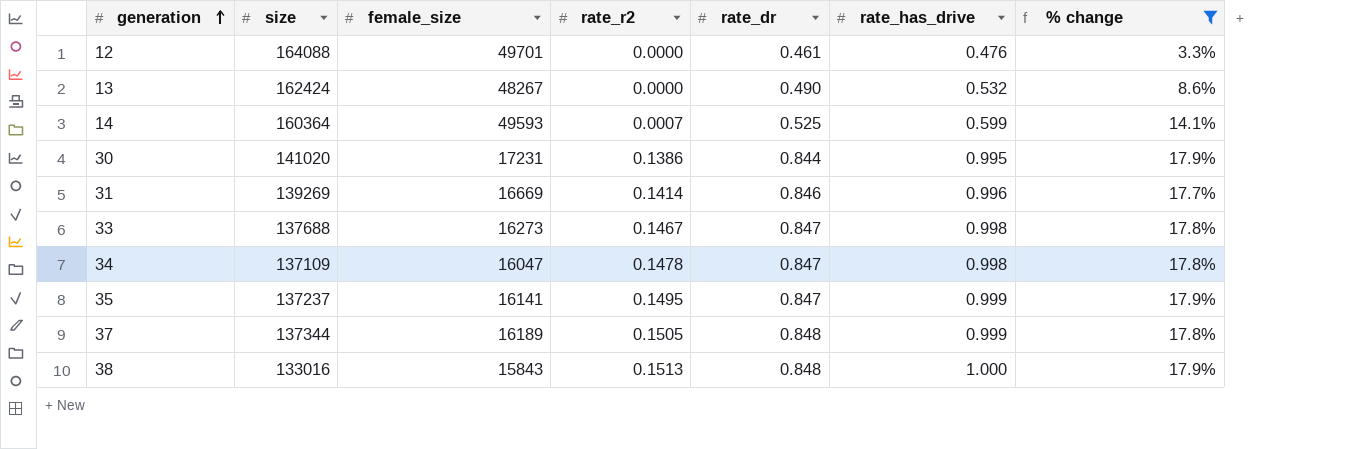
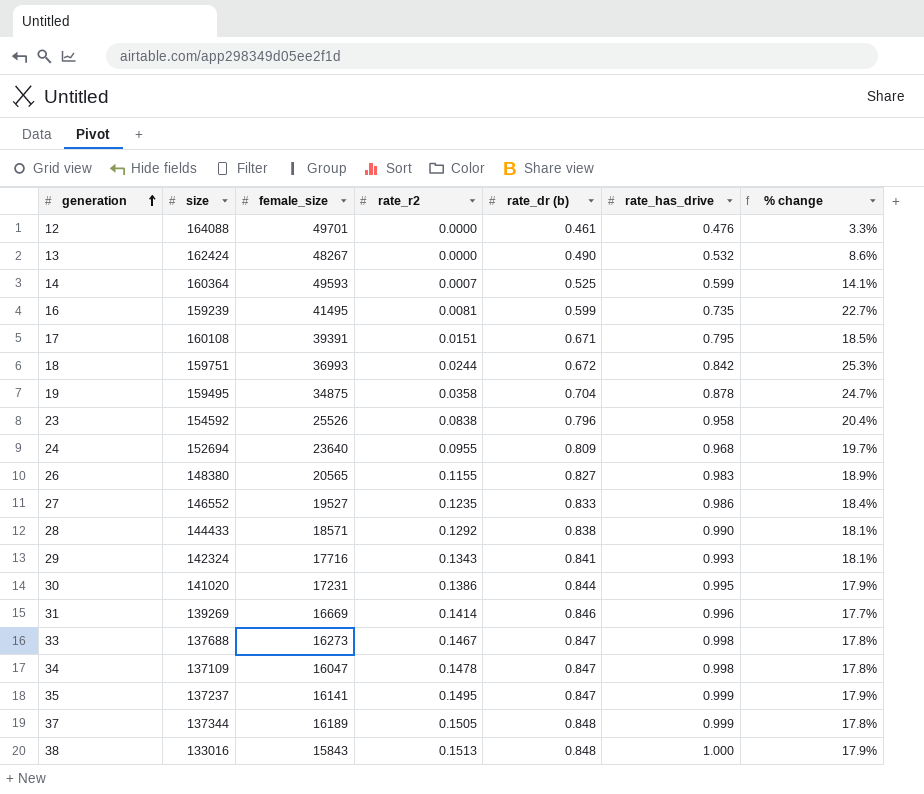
filter: % change <= 17.9% -> none
column name: rate_dr -> rate_dr (b)

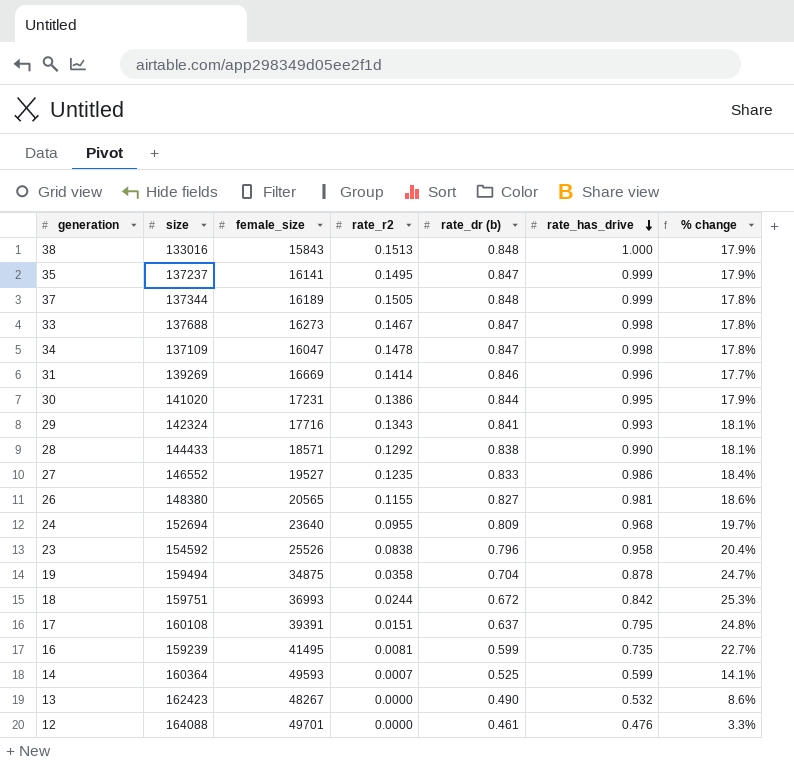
row order: generation ascending -> rate_has_drive descending
26 | rate_has_drive: 0.983 -> 0.981
26 | % change: 18.9% -> 18.6%
19 | size: 159495 -> 159494
17 | rate_dr (b): 0.671 -> 0.637
17 | % change: 18.5% -> 24.8%
13 | size: 162424 -> 162423

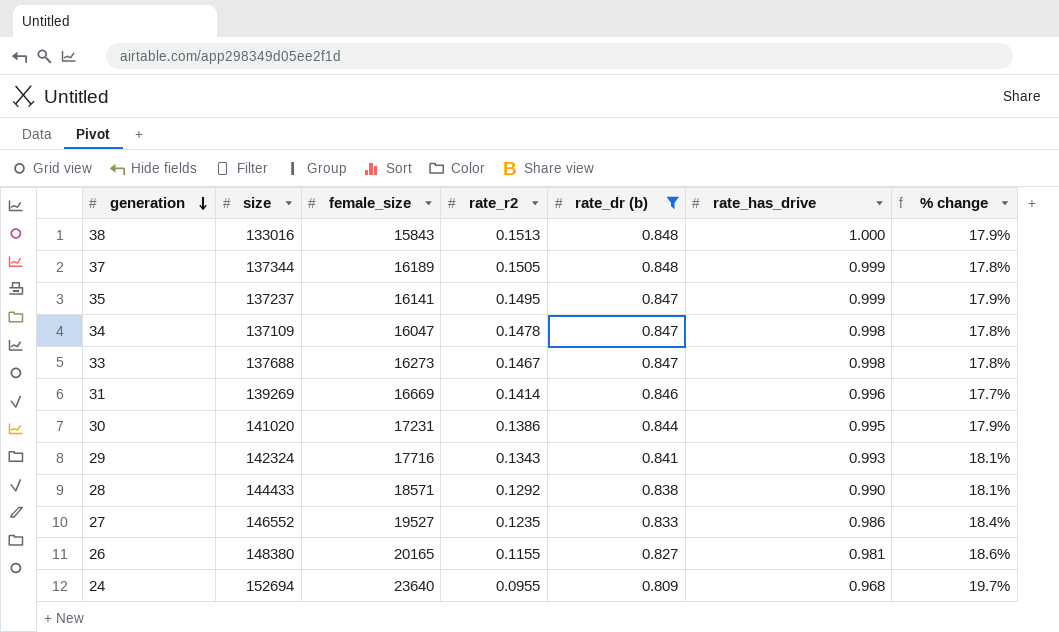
filter: none -> rate_dr (b) >= 0.809
row order: rate_has_drive descending -> generation descending
26 | female_size: 20565 -> 20165

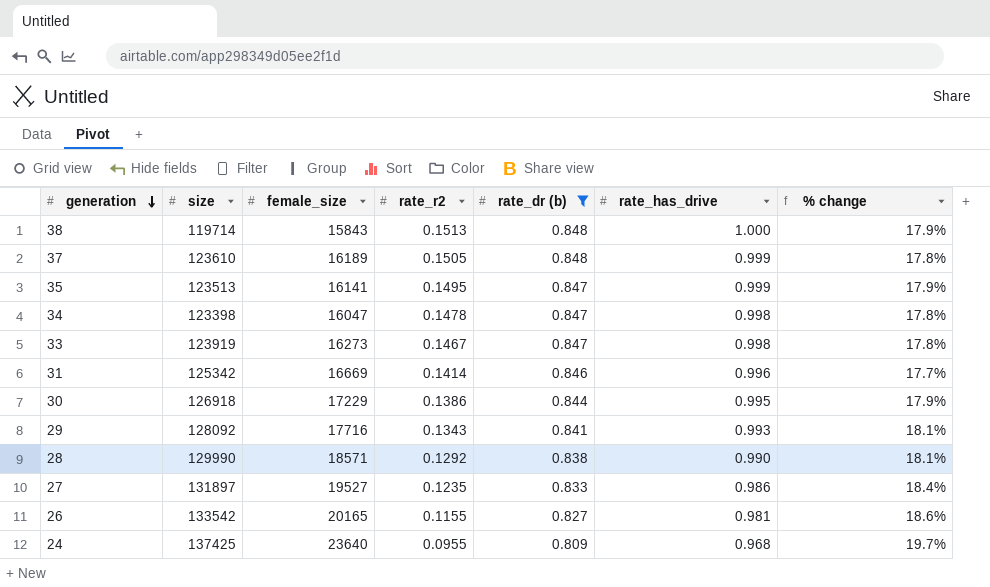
38 | size: 133016 -> 119714
37 | size: 137344 -> 123610
35 | size: 137237 -> 123513
34 | size: 137109 -> 123398
33 | size: 137688 -> 123919
31 | size: 139269 -> 125342
30 | size: 141020 -> 126918
30 | female_size: 17231 -> 17229
29 | size: 142324 -> 128092
28 | size: 144433 -> 129990
27 | size: 146552 -> 131897
26 | size: 148380 -> 133542
24 | size: 152694 -> 137425

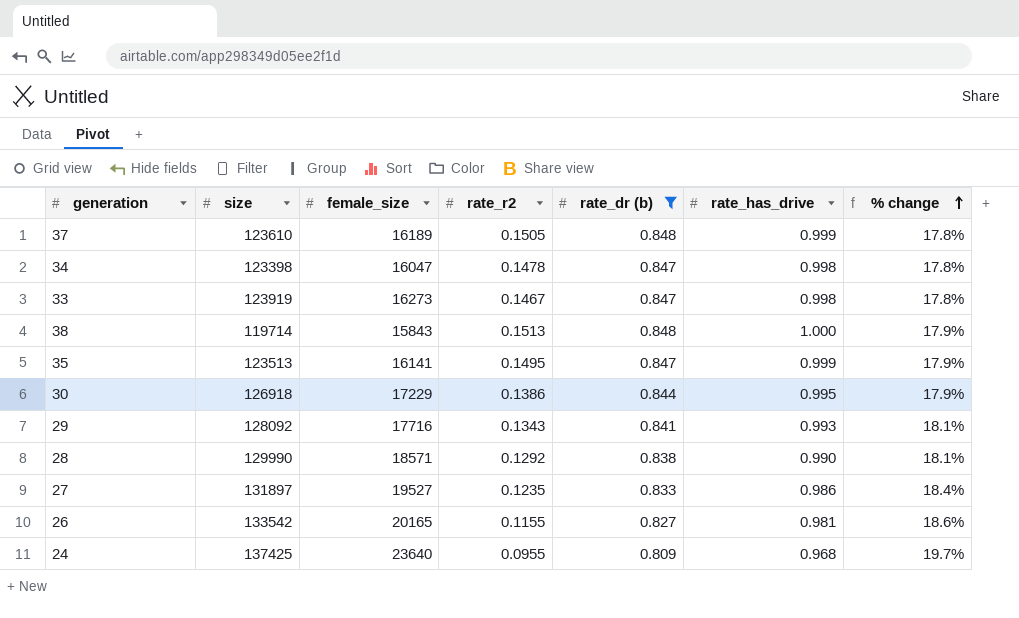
row order: generation descending -> % change ascending
row 31: 125342 | 16669 | 0.1414 | 0.846 | 0.996 | 17.7% -> none

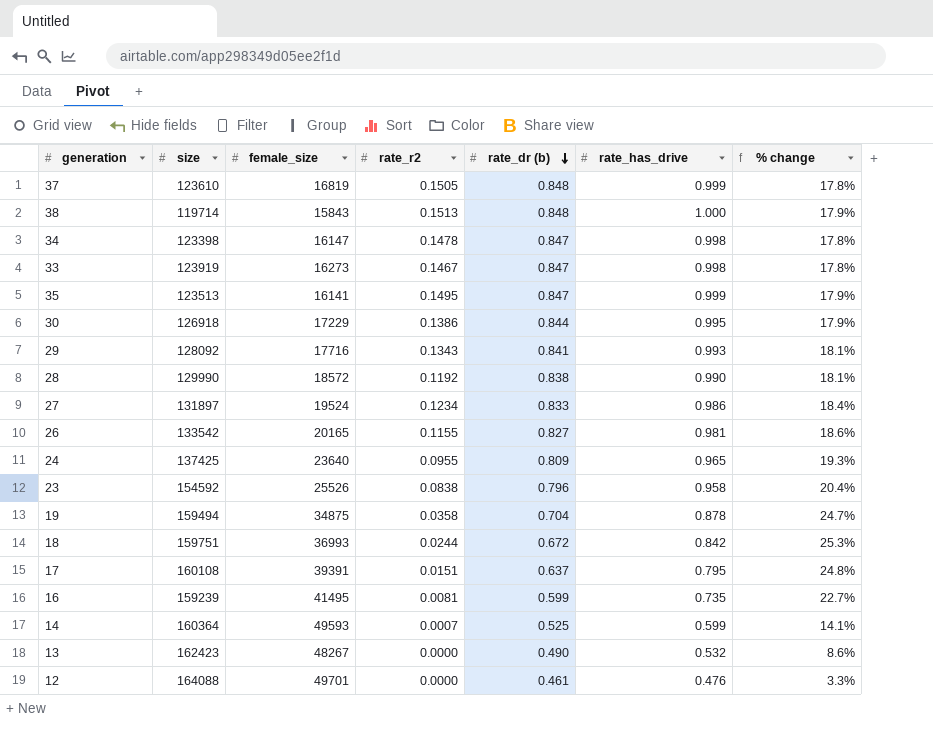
filter: rate_dr (b) >= 0.809 -> none
row order: % change ascending -> rate_dr (b) descending
37 | female_size: 16189 -> 16819
34 | female_size: 16047 -> 16147
28 | female_size: 18571 -> 18572
28 | rate_r2: 0.1292 -> 0.1192
27 | female_size: 19527 -> 19524
27 | rate_r2: 0.1235 -> 0.1234
24 | rate_has_drive: 0.968 -> 0.965
24 | % change: 19.7% -> 19.3%

